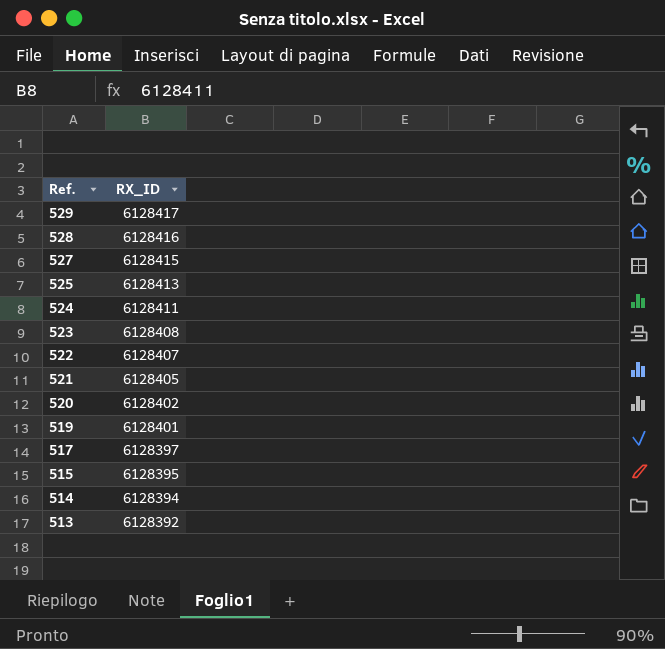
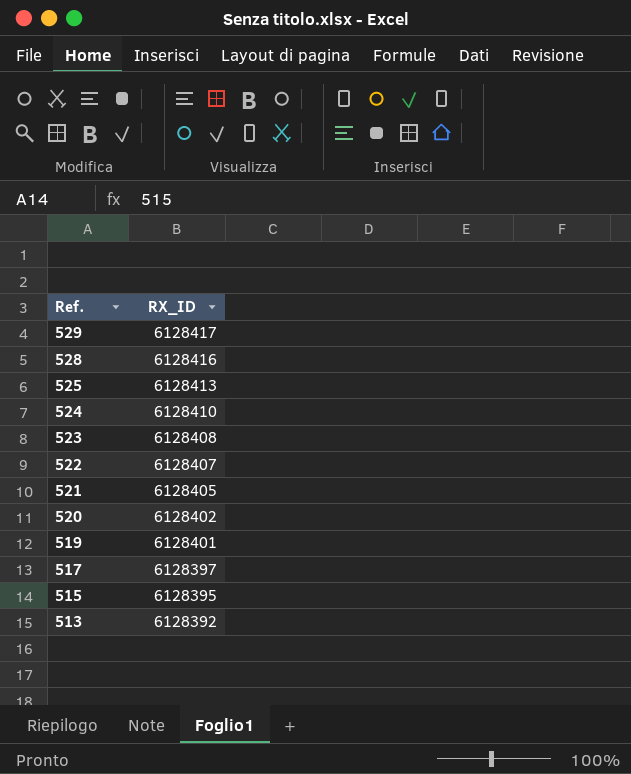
row 527: 6128415 -> none
row 514: 6128394 -> none
524 | RX_ID: 6128411 -> 6128410

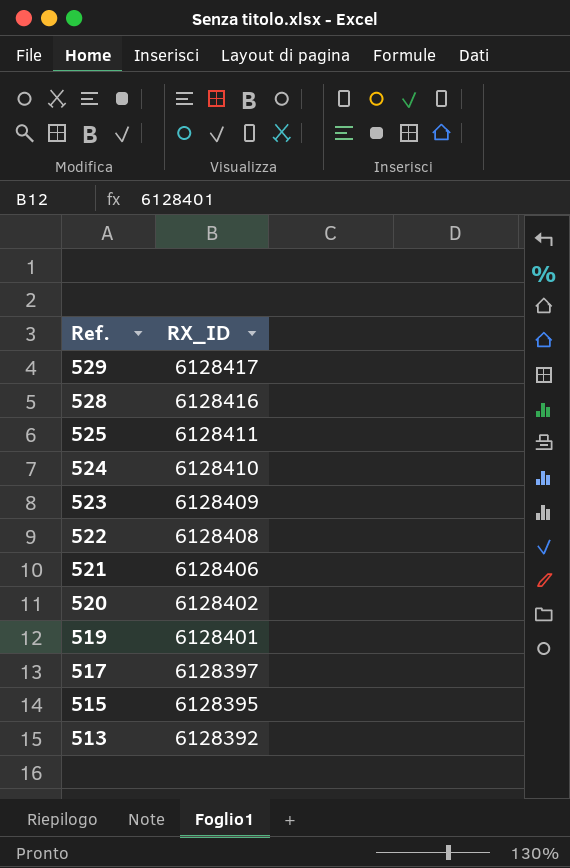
525 | RX_ID: 6128413 -> 6128411
523 | RX_ID: 6128408 -> 6128409
522 | RX_ID: 6128407 -> 6128408
521 | RX_ID: 6128405 -> 6128406

